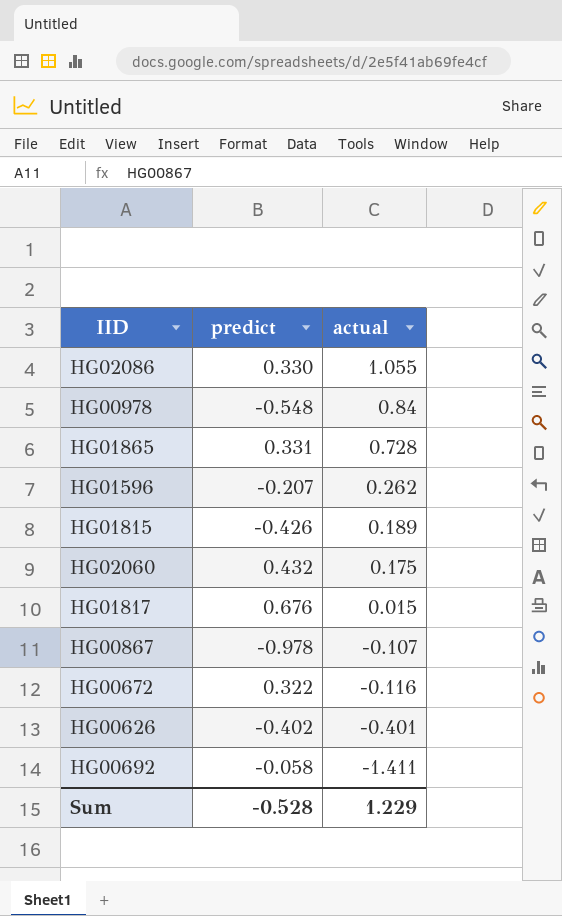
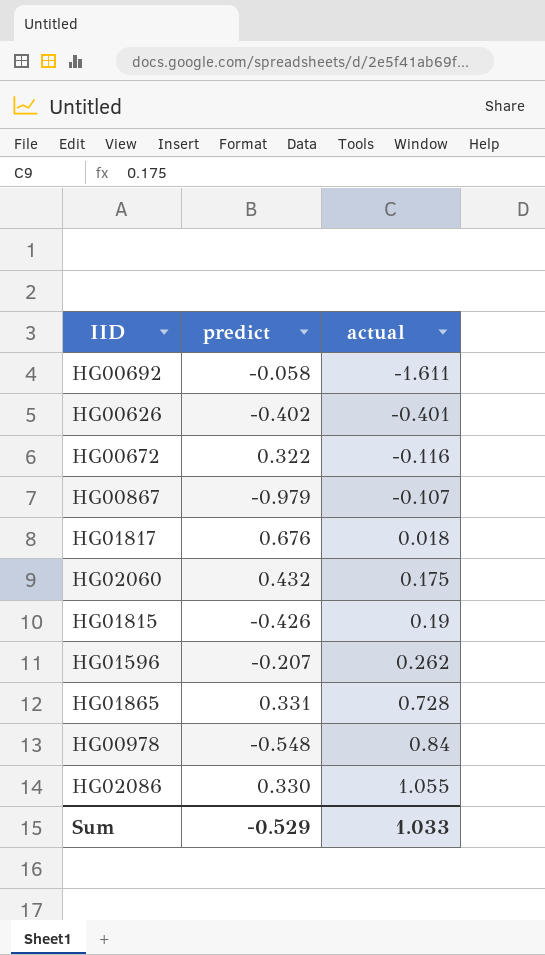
row order: actual descending -> actual ascending
HG00692 | actual: -1.411 -> -1.611
HG00867 | predict: -0.978 -> -0.979
HG01817 | actual: 0.015 -> 0.018
HG01815 | actual: 0.189 -> 0.19
Sum | predict: -0.528 -> -0.529
Sum | actual: 1.229 -> 1.033

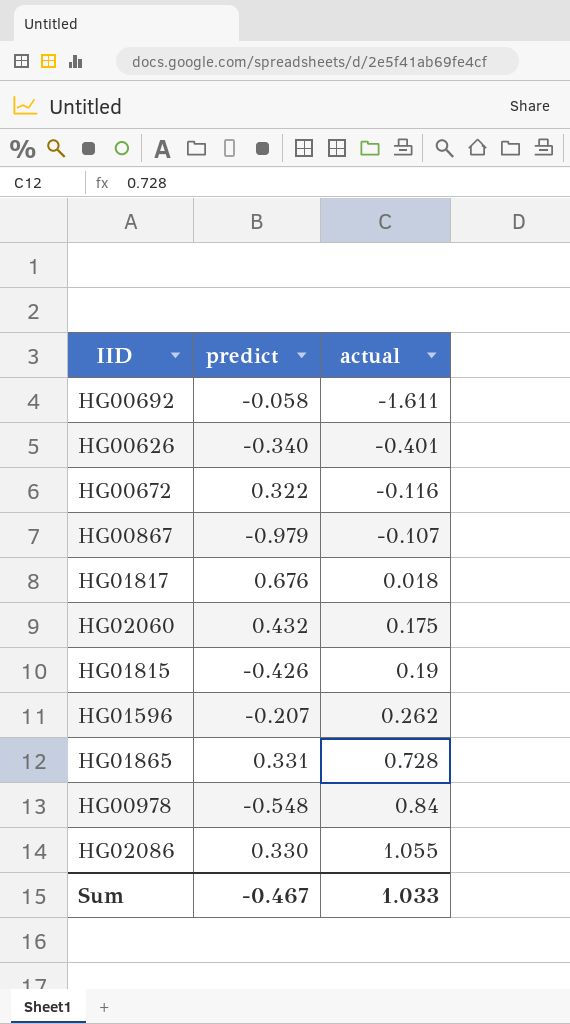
HG00626 | predict: -0.402 -> -0.340
Sum | predict: -0.529 -> -0.467

